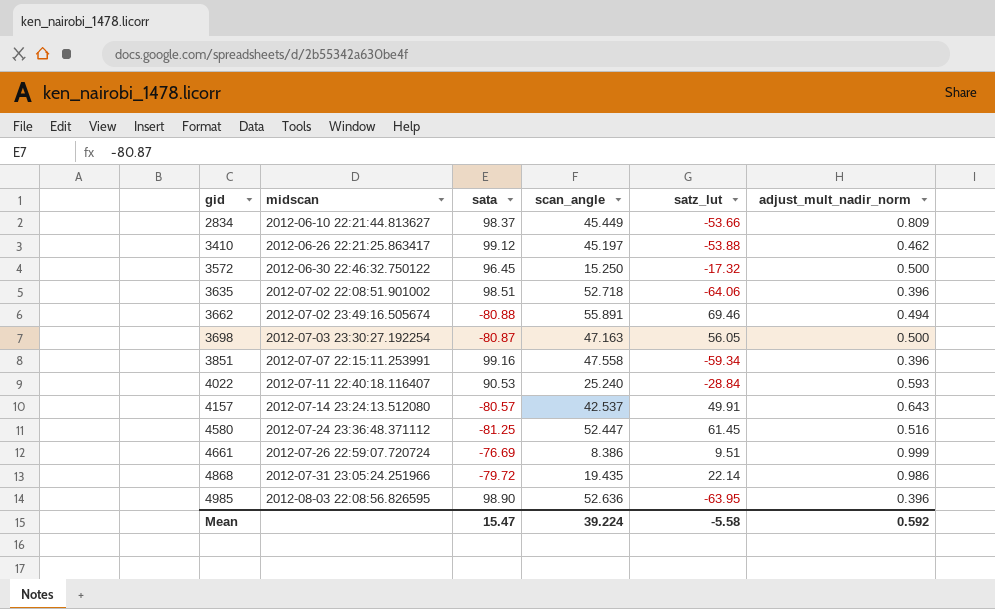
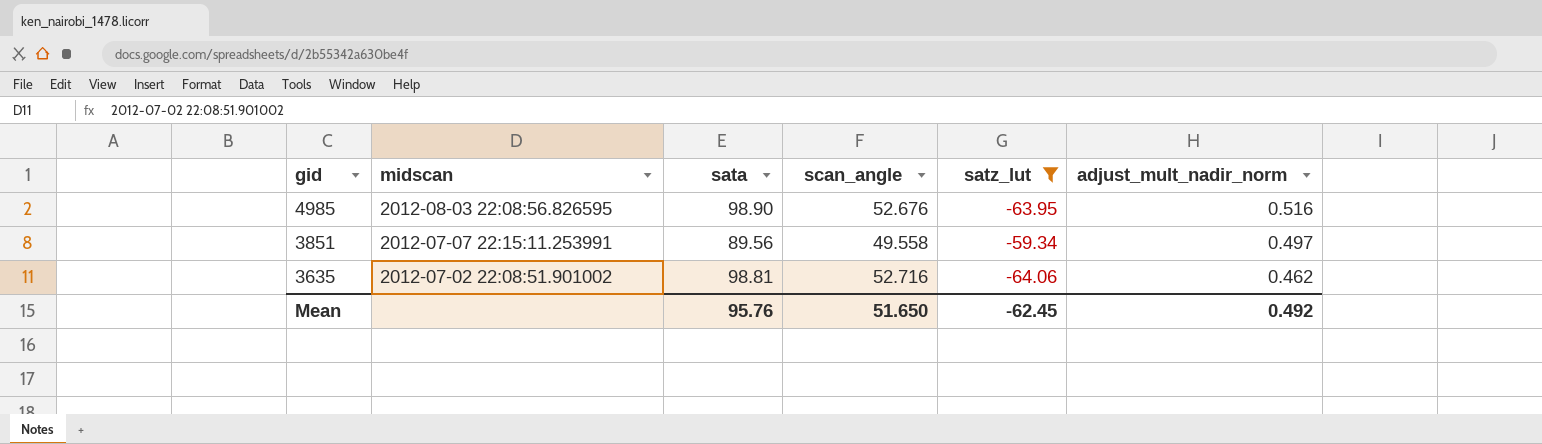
filter: none -> satz_lut <= -59.34
row order: gid ascending -> gid descending
4985 | scan_angle: 52.636 -> 52.676
4985 | adjust_mult_nadir_norm: 0.396 -> 0.516
3851 | sata: 99.16 -> 89.56
3851 | scan_angle: 47.558 -> 49.558
3851 | adjust_mult_nadir_norm: 0.396 -> 0.497
3635 | sata: 98.51 -> 98.81
3635 | scan_angle: 52.718 -> 52.716
3635 | adjust_mult_nadir_norm: 0.396 -> 0.462
Mean | sata: 15.47 -> 95.76
Mean | scan_angle: 39.224 -> 51.650
Mean | satz_lut: -5.58 -> -62.45
Mean | adjust_mult_nadir_norm: 0.592 -> 0.492

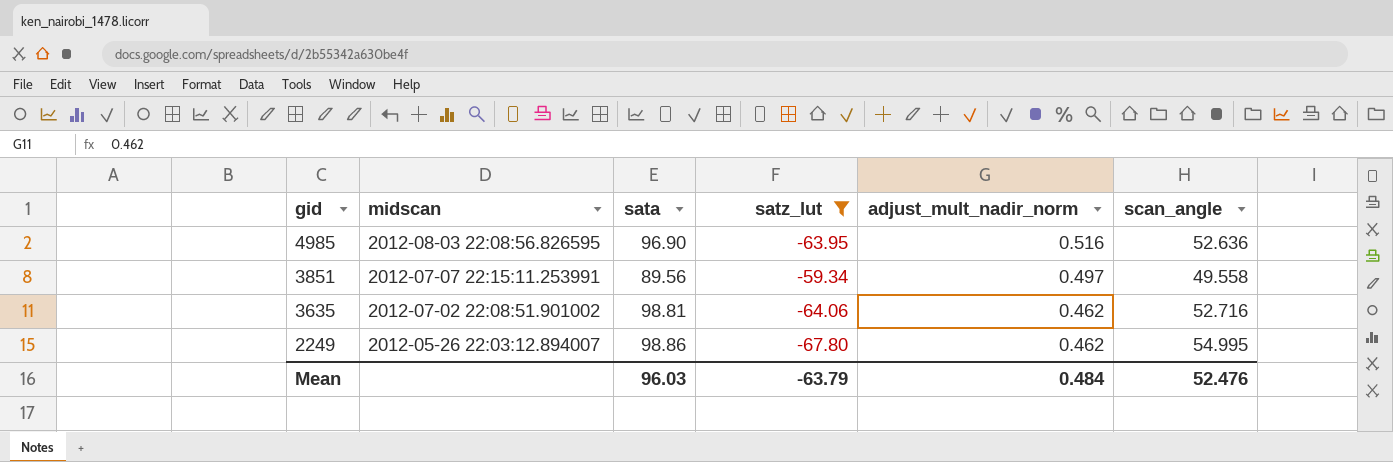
column scan_angle | position: 4 -> 6
4985 | sata: 98.90 -> 96.90
4985 | scan_angle: 52.676 -> 52.636
row 2249: none -> 2012-05-26 22:03:12.894007 | 98.86 | -67.80 | 0.462 | 54.995
Mean | sata: 95.76 -> 96.03
Mean | satz_lut: -62.45 -> -63.79
Mean | adjust_mult_nadir_norm: 0.492 -> 0.484
Mean | scan_angle: 51.650 -> 52.476

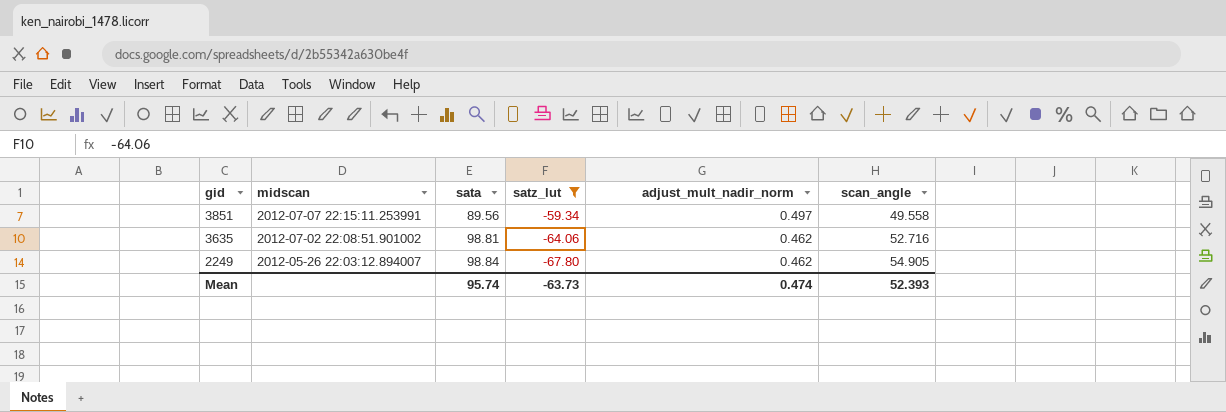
row 4985: 2012-08-03 22:08:56.826595 | 96.90 | -63.95 | 0.516 | 52.636 -> none
2249 | sata: 98.86 -> 98.84
2249 | scan_angle: 54.995 -> 54.905
Mean | sata: 96.03 -> 95.74
Mean | satz_lut: -63.79 -> -63.73
Mean | adjust_mult_nadir_norm: 0.484 -> 0.474
Mean | scan_angle: 52.476 -> 52.393

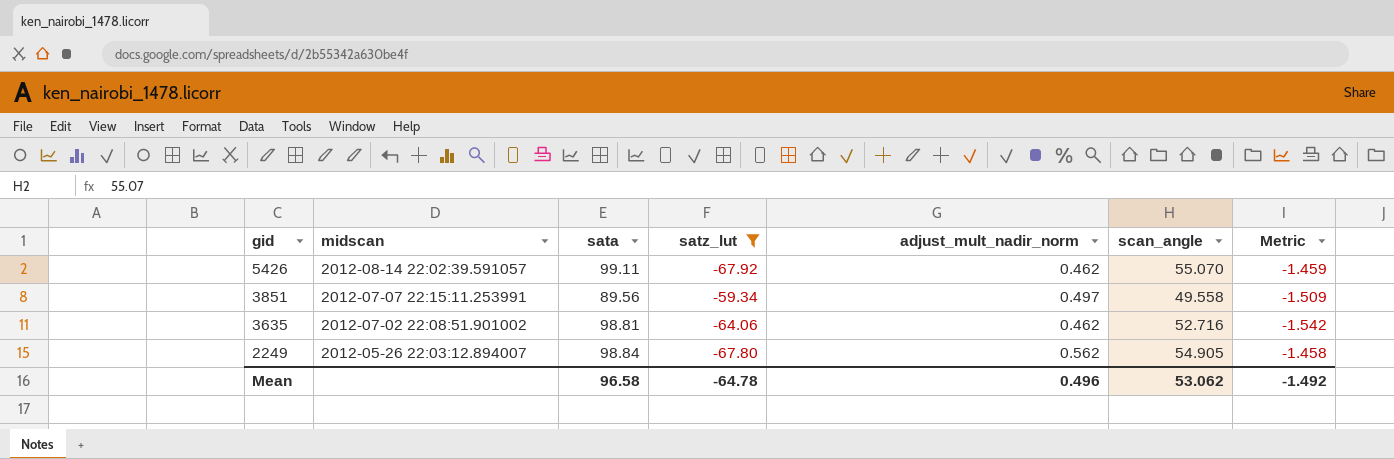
column Metric | formula: none -> [sata] / [satz_lut]
row 5426: none -> 2012-08-14 22:02:39.591057 | 99.11 | -67.92 | 0.462 | 55.070 | -1.459
2249 | adjust_mult_nadir_norm: 0.462 -> 0.562
Mean | sata: 95.74 -> 96.58
Mean | satz_lut: -63.73 -> -64.78
Mean | adjust_mult_nadir_norm: 0.474 -> 0.496
Mean | scan_angle: 52.393 -> 53.062

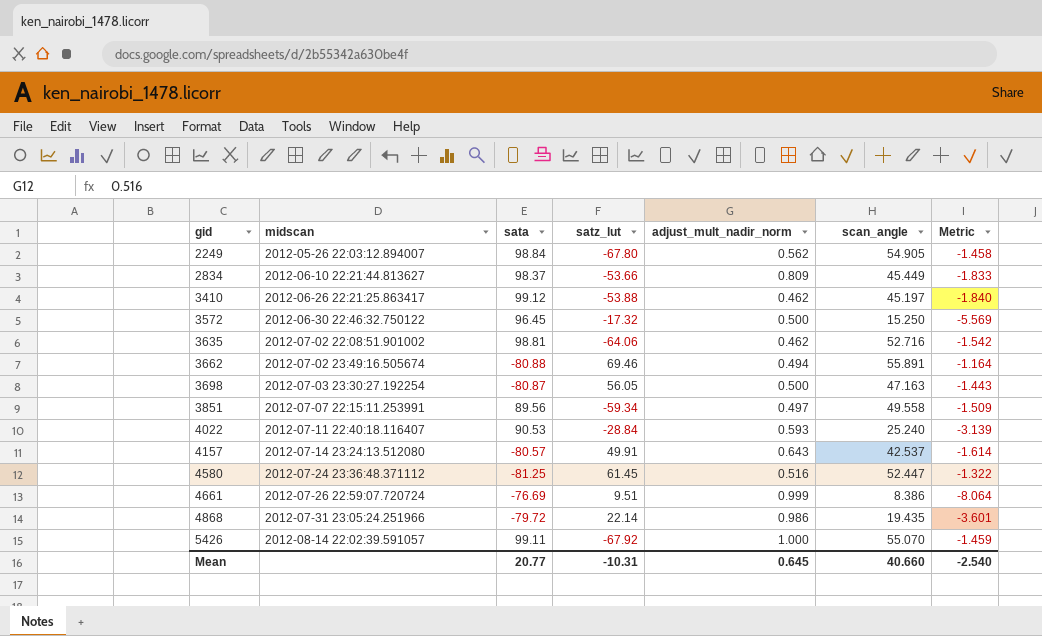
filter: satz_lut <= -59.34 -> none
row order: gid descending -> gid ascending
5426 | adjust_mult_nadir_norm: 0.462 -> 1.000
Mean | sata: 96.58 -> 20.77
Mean | satz_lut: -64.78 -> -10.31
Mean | adjust_mult_nadir_norm: 0.496 -> 0.645
Mean | scan_angle: 53.062 -> 40.660
Mean | Metric: -1.492 -> -2.540

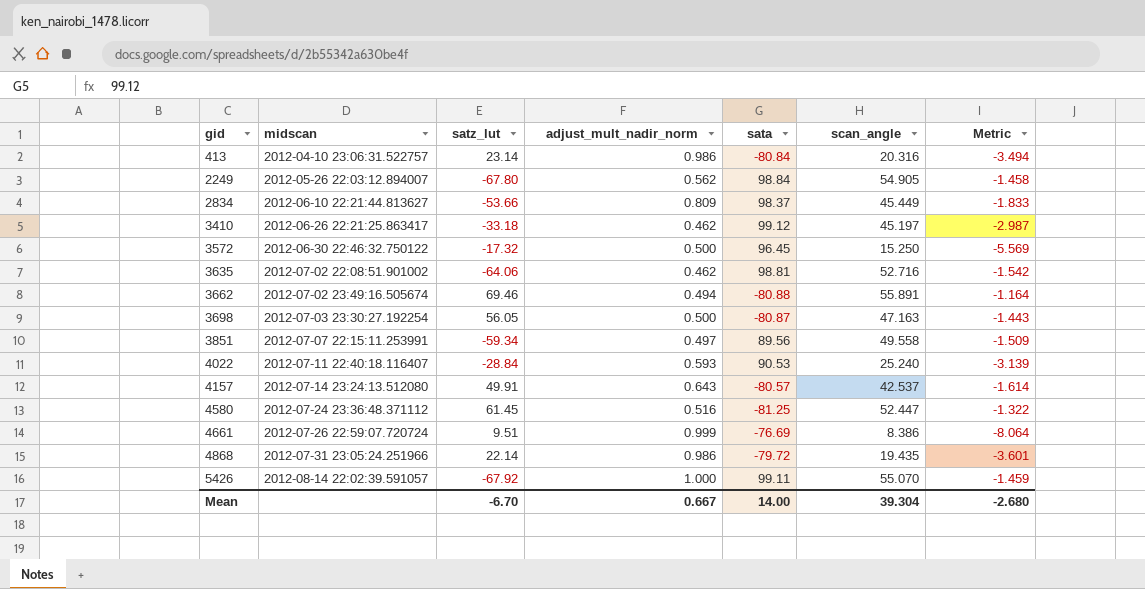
column sata | position: 3 -> 5
row 413: none -> 2012-04-10 23:06:31.522757 | 23.14 | 0.986 | -80.84 | 20.316 | -3.494
3410 | satz_lut: -53.88 -> -33.18
3410 | Metric: -1.840 -> -2.987
Mean | satz_lut: -10.31 -> -6.70
Mean | adjust_mult_nadir_norm: 0.645 -> 0.667
Mean | sata: 20.77 -> 14.00
Mean | scan_angle: 40.660 -> 39.304
Mean | Metric: -2.540 -> -2.680

